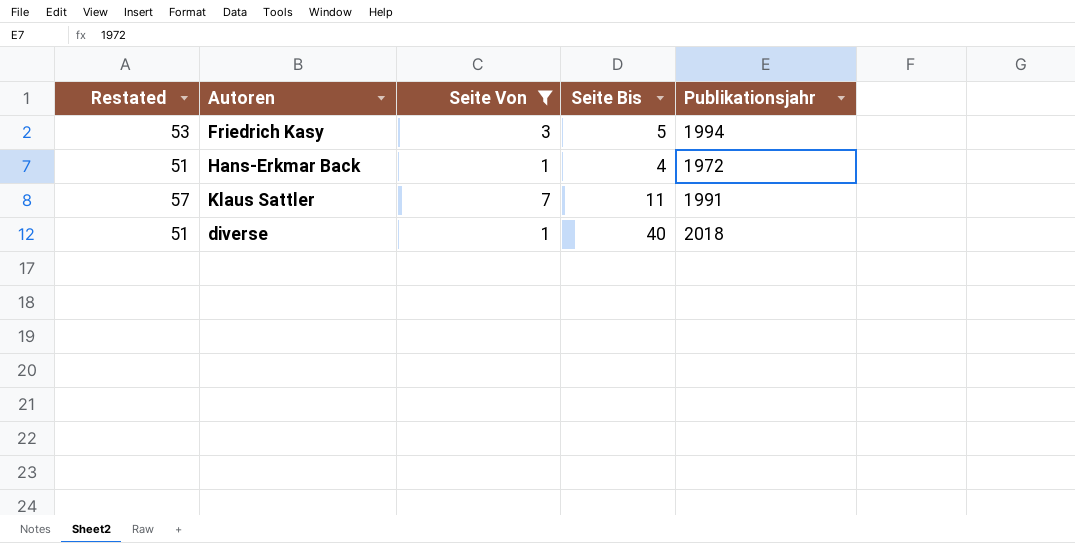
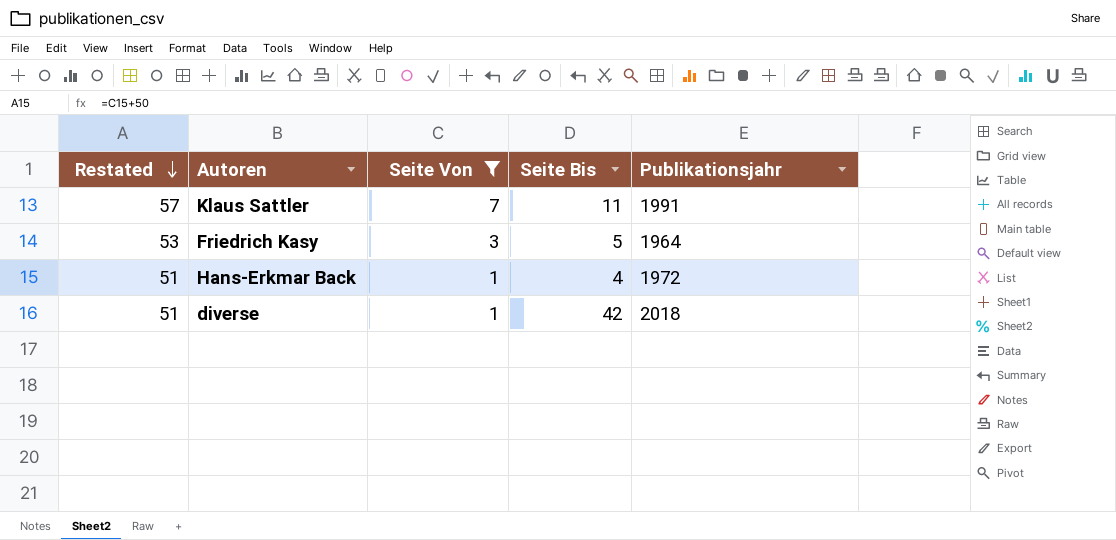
row order: none -> Restated descending
Friedrich Kasy | Publikationsjahr: 1994 -> 1964
diverse | Seite Bis: 40 -> 42

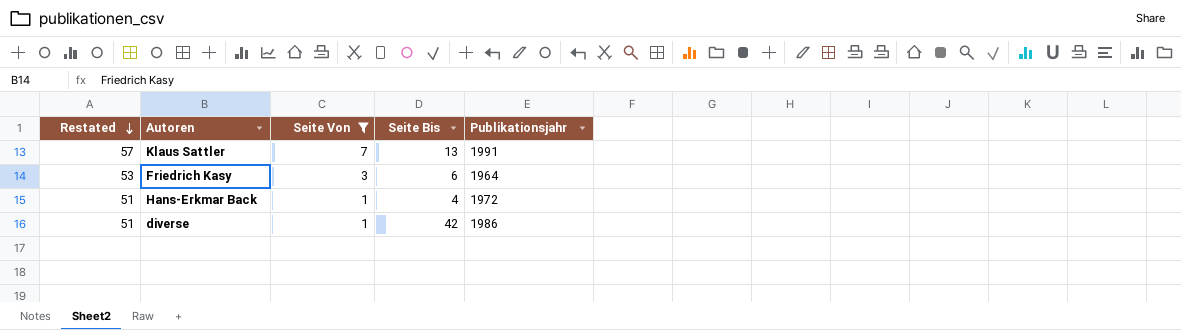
Klaus Sattler | Seite Bis: 11 -> 13
Friedrich Kasy | Seite Bis: 5 -> 6
diverse | Publikationsjahr: 2018 -> 1986

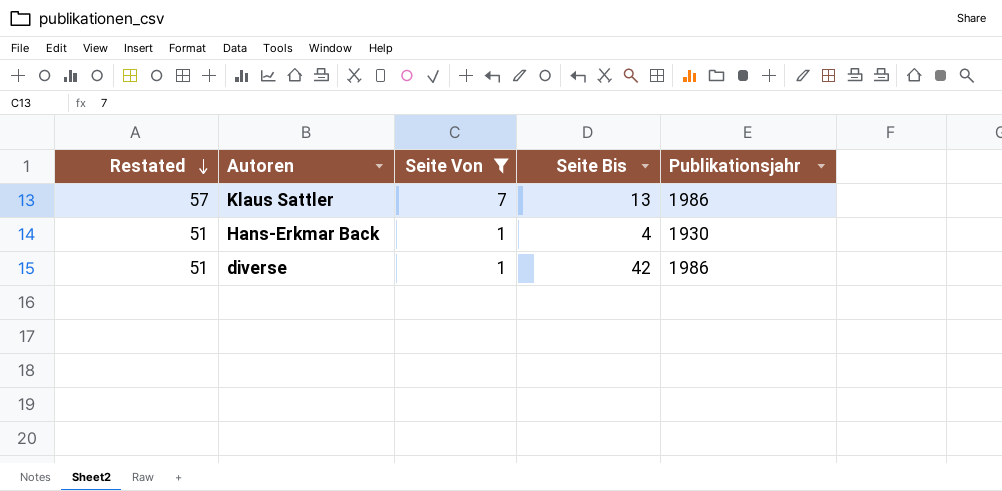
row Friedrich Kasy: 53 | 3 | 6 | 1964 -> none
Klaus Sattler | Publikationsjahr: 1991 -> 1986
Hans-Erkmar Back | Publikationsjahr: 1972 -> 1930

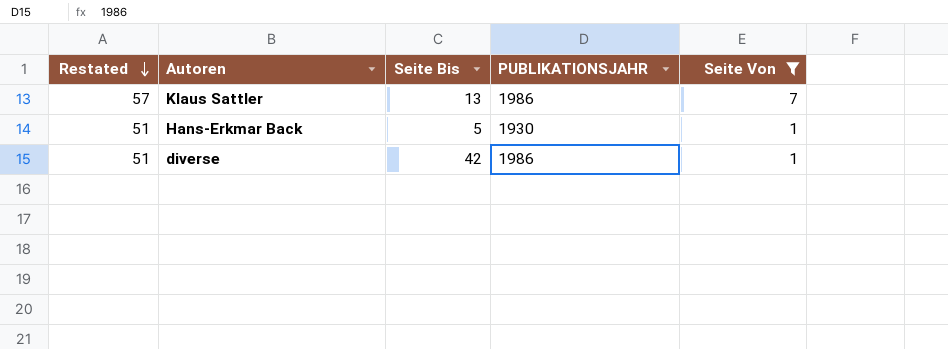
column name: Publikationsjahr -> PUBLIKATIONSJAHR
column Seite Von | position: 3 -> 5
Hans-Erkmar Back | Seite Bis: 4 -> 5

